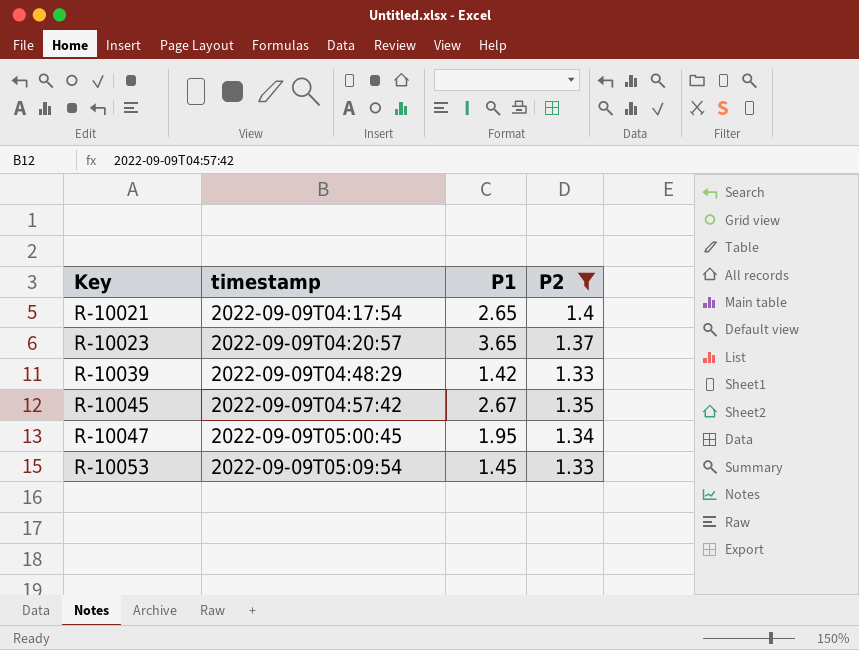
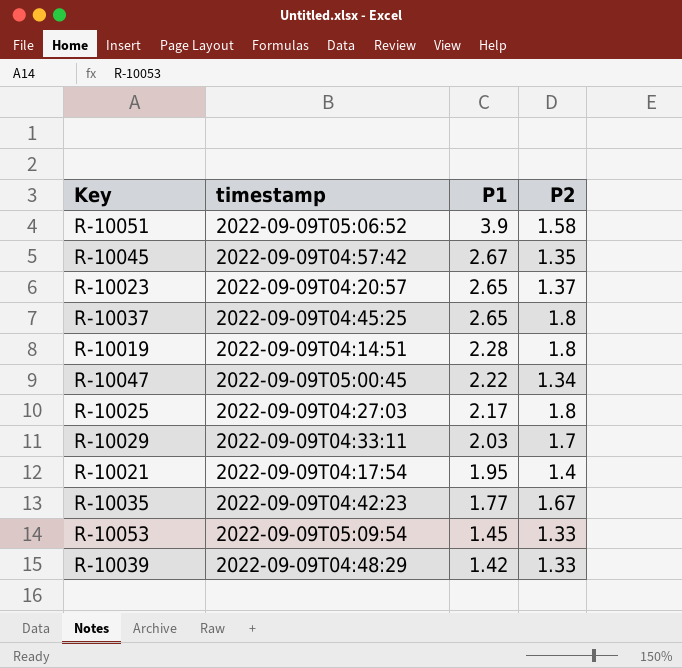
filter: P2 <= 1.4 -> none
row order: Key ascending -> P1 descending
R-10023 | P1: 3.65 -> 2.65
R-10047 | P1: 1.95 -> 2.22
R-10021 | P1: 2.65 -> 1.95

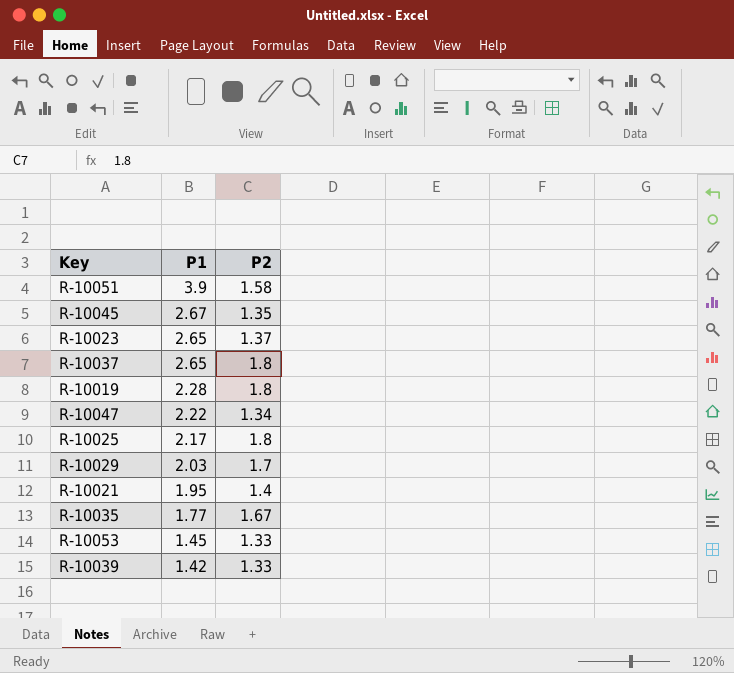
column timestamp | position: 2 -> none

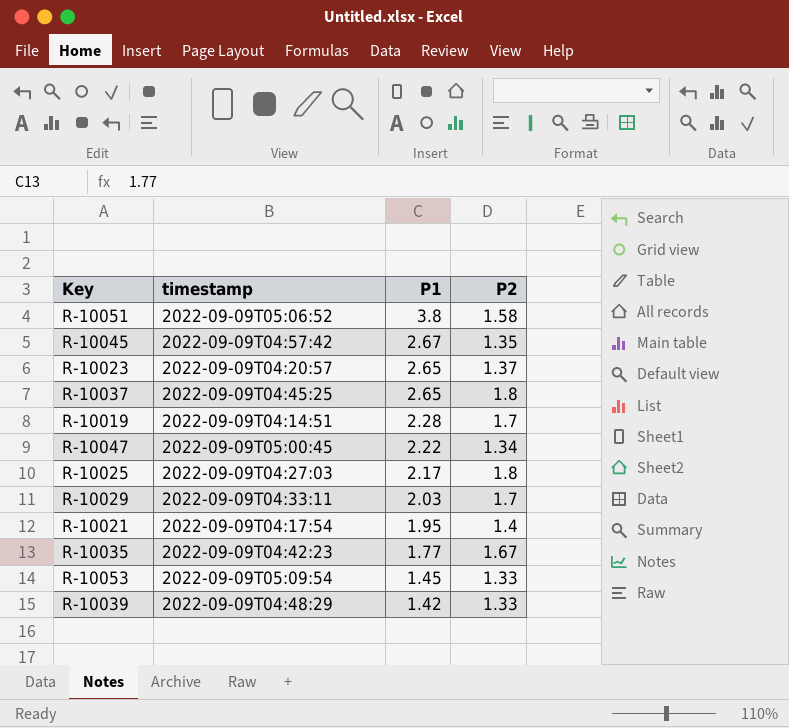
column timestamp | position: none -> 2
R-10051 | P1: 3.9 -> 3.8
R-10019 | P2: 1.8 -> 1.7

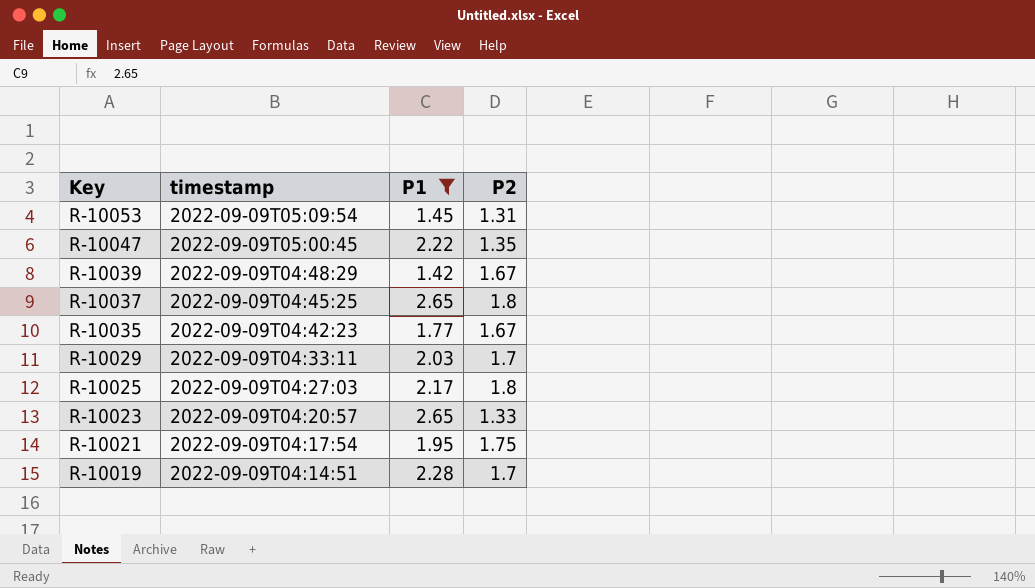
filter: none -> P1 <= 2.65
row order: P1 descending -> Key descending
R-10053 | P2: 1.33 -> 1.31
R-10047 | P2: 1.34 -> 1.35
R-10039 | P2: 1.33 -> 1.67
R-10023 | P2: 1.37 -> 1.33
R-10021 | P2: 1.4 -> 1.75

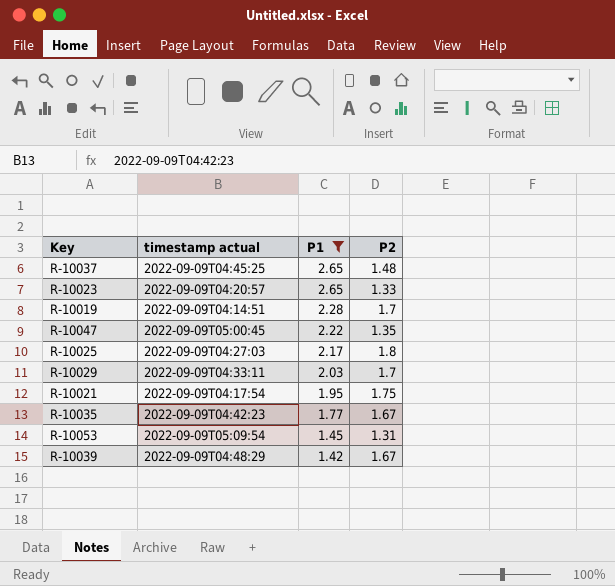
row order: Key descending -> P1 descending
column name: timestamp -> timestamp actual
R-10037 | P2: 1.8 -> 1.48

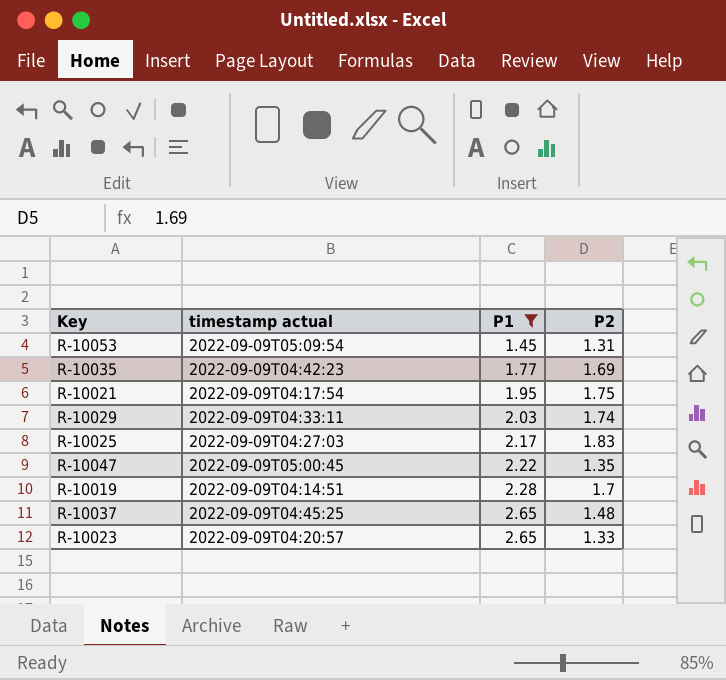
row order: P1 descending -> P1 ascending
row R-10039: 2022-09-09T04:48:29 | 1.42 | 1.67 -> none
R-10035 | P2: 1.67 -> 1.69
R-10029 | P2: 1.7 -> 1.74
R-10025 | P2: 1.8 -> 1.83

